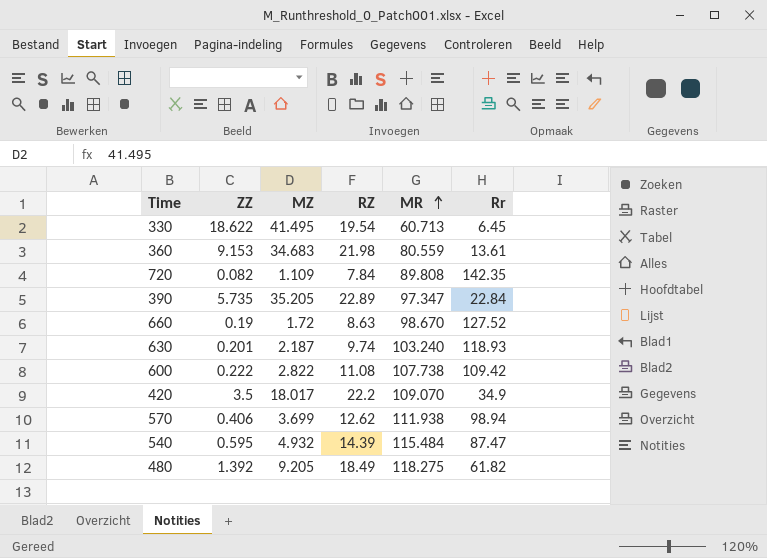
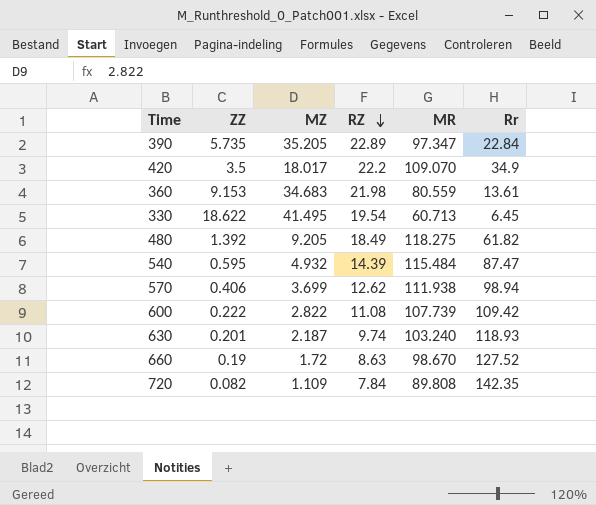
row order: MR ascending -> RZ descending
600 | MR: 107.738 -> 107.739

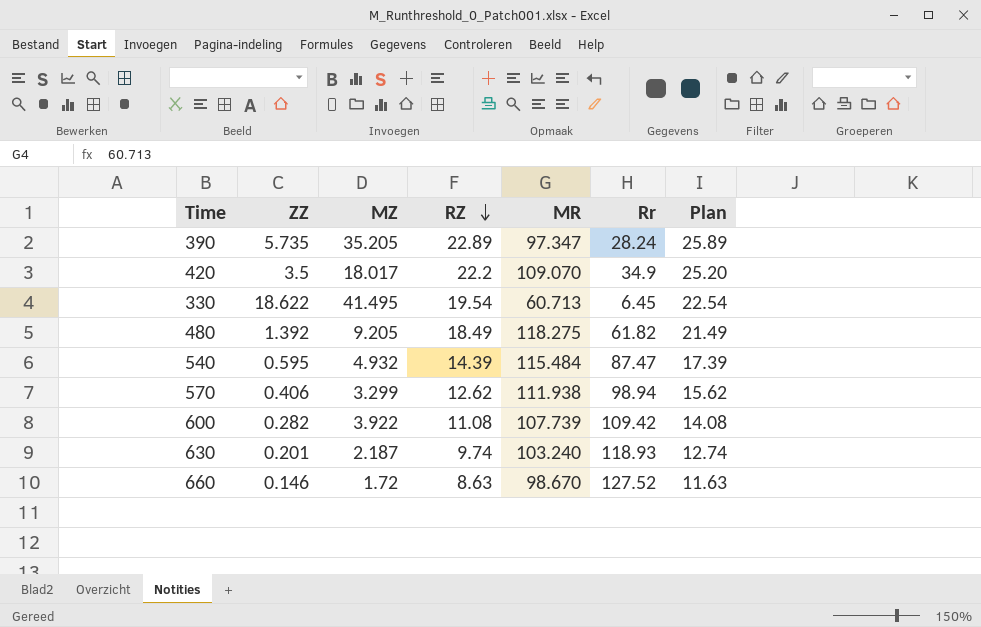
column Plan | formula: none -> [RZ] + 3
row 360: 9.153 | 34.683 | 21.98 | 80.559 | 13.61 -> none
row 720: 0.082 | 1.109 | 7.84 | 89.808 | 142.35 -> none
390 | Rr: 22.84 -> 28.24
570 | MZ: 3.699 -> 3.299
600 | ZZ: 0.222 -> 0.282
600 | MZ: 2.822 -> 3.922
660 | ZZ: 0.19 -> 0.146

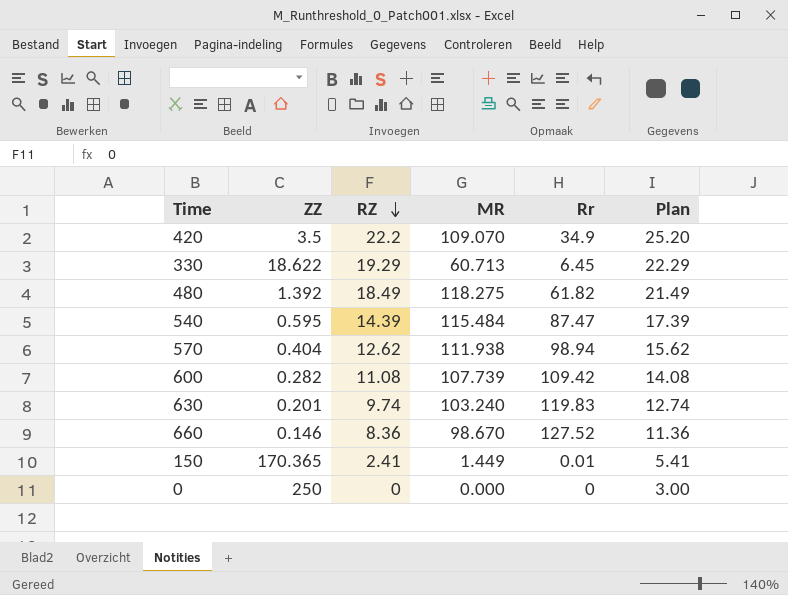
column MZ | position: 3 -> none
row 390: 5.735 | 35.205 | 22.89 | 97.347 | 28.24 | 25.89 -> none
330 | RZ: 19.54 -> 19.29
330 | Plan: 22.54 -> 22.29
570 | ZZ: 0.406 -> 0.404
630 | Rr: 118.93 -> 119.83
660 | RZ: 8.63 -> 8.36
660 | Plan: 11.63 -> 11.36
row 150: none -> 170.365 | 2.41 | 1.449 | 0.01 | 5.41
row 0: none -> 250 | 0 | 0.000 | 0 | 3.00

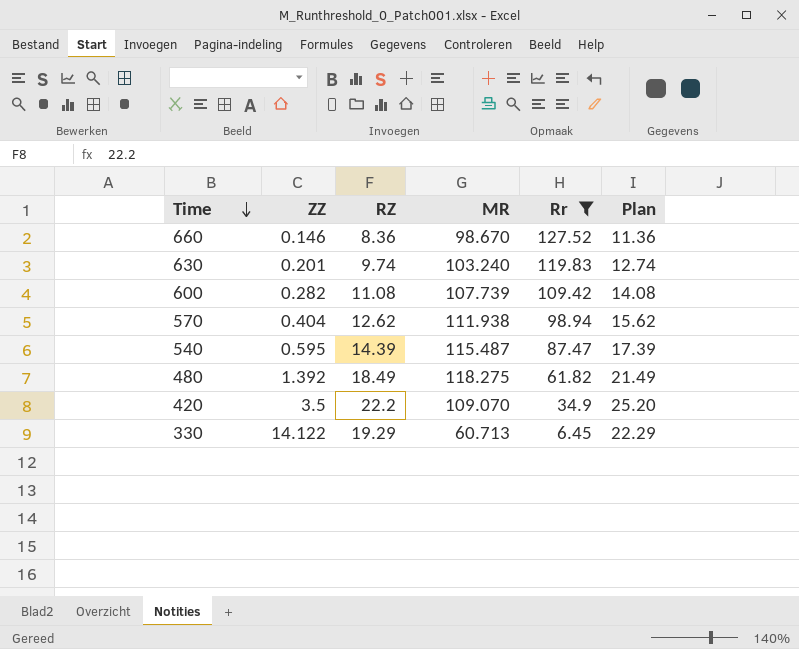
filter: none -> Rr >= 6.45
row order: RZ descending -> Time descending
540 | MR: 115.484 -> 115.487
330 | ZZ: 18.622 -> 14.122

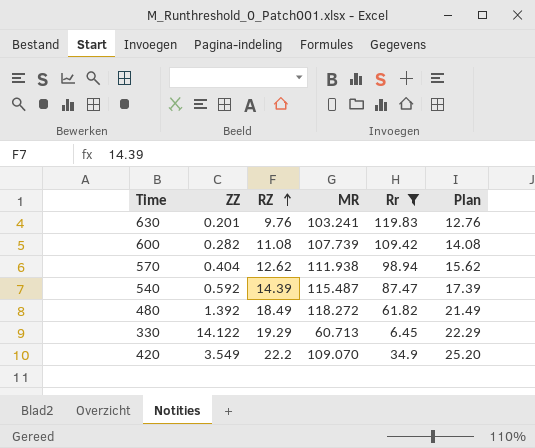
row order: Time descending -> RZ ascending
row 660: 0.146 | 8.36 | 98.670 | 127.52 | 11.36 -> none
630 | RZ: 9.74 -> 9.76
630 | MR: 103.240 -> 103.241
630 | Plan: 12.74 -> 12.76
540 | ZZ: 0.595 -> 0.592
480 | MR: 118.275 -> 118.272
420 | ZZ: 3.5 -> 3.549

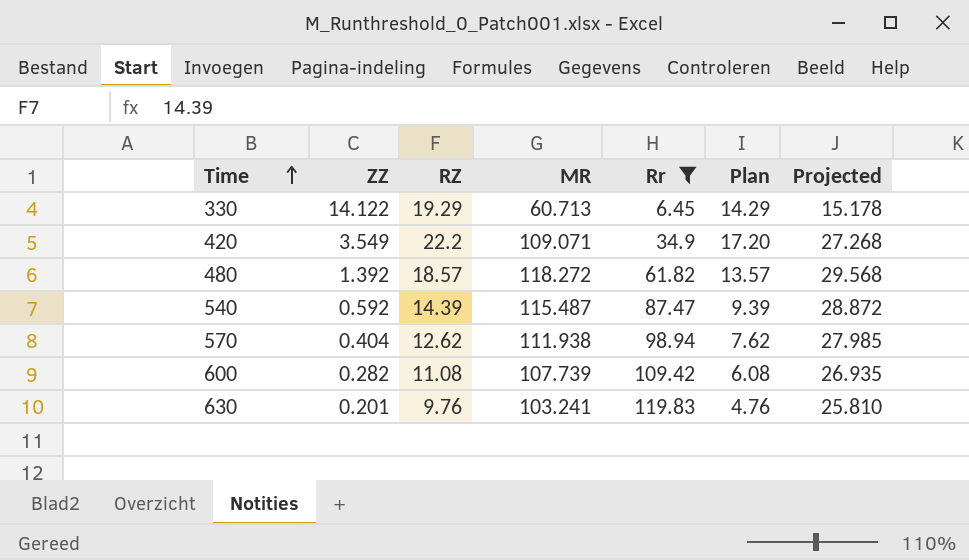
row order: RZ ascending -> Time ascending
column Plan | formula: [RZ] + 3 -> [RZ] - 5
column Projected | formula: none -> [MR] * 0.25
420 | MR: 109.070 -> 109.071
480 | RZ: 18.49 -> 18.57

